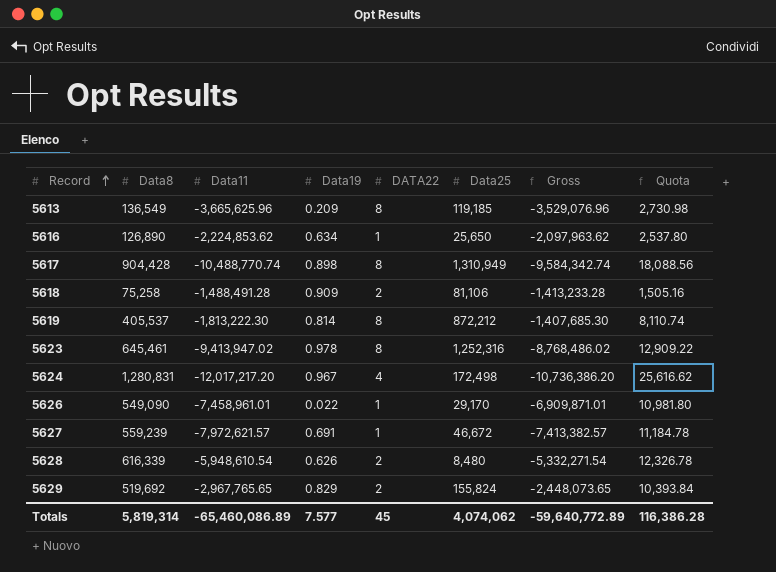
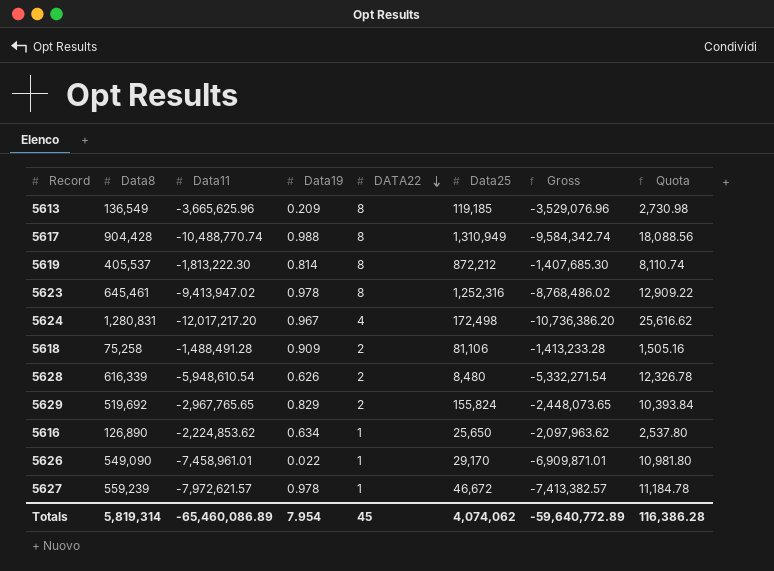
row order: Record ascending -> DATA22 descending
5617 | Data19: 0.898 -> 0.988
5627 | Data19: 0.691 -> 0.978
Totals | Data19: 7.577 -> 7.954

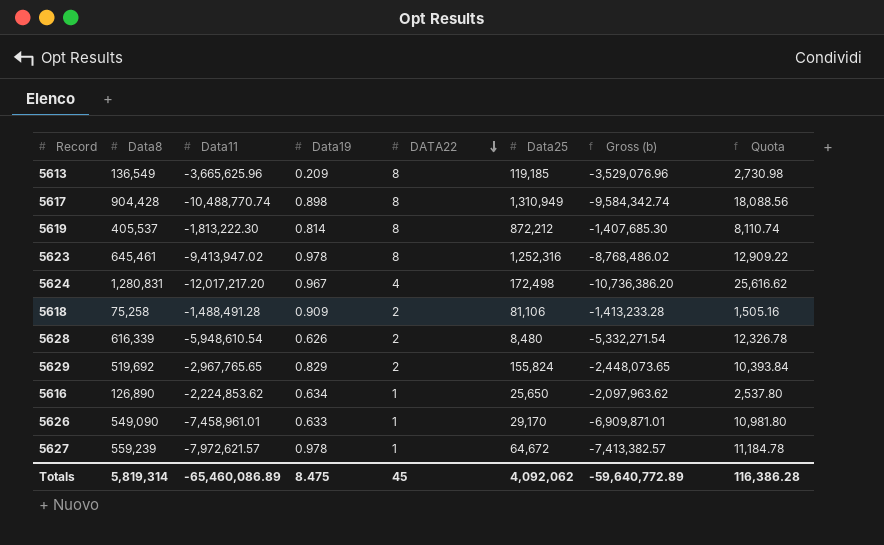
column name: Gross -> Gross (b)
5617 | Data19: 0.988 -> 0.898
5626 | Data19: 0.022 -> 0.633
5627 | Data25: 46,672 -> 64,672
Totals | Data19: 7.954 -> 8.475
Totals | Data25: 4,074,062 -> 4,092,062

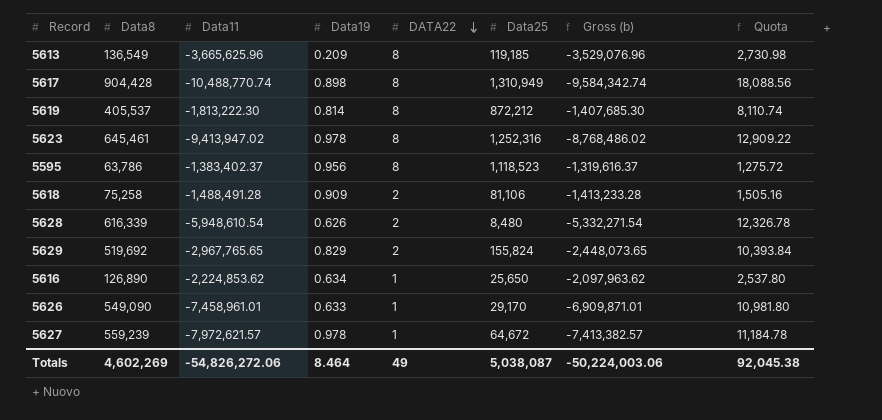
row 5624: 1,280,831 | -12,017,217.20 | 0.967 | 4 | 172,498 | -10,736,386.20 | 25,616.62 -> none
row 5595: none -> 63,786 | -1,383,402.37 | 0.956 | 8 | 1,118,523 | -1,319,616.37 | 1,275.72
Totals | Data8: 5,819,314 -> 4,602,269
Totals | Data11: -65,460,086.89 -> -54,826,272.06
Totals | Data19: 8.475 -> 8.464
Totals | DATA22: 45 -> 49
Totals | Data25: 4,092,062 -> 5,038,087
Totals | Gross (b): -59,640,772.89 -> -50,224,003.06
Totals | Quota: 116,386.28 -> 92,045.38

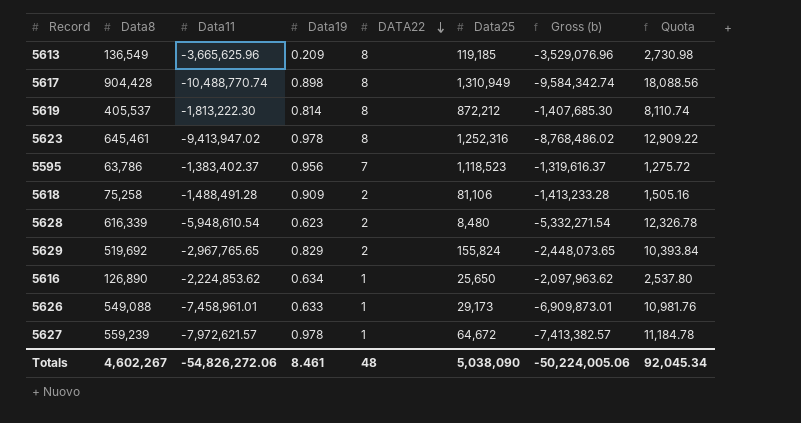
5595 | DATA22: 8 -> 7
5628 | Data19: 0.626 -> 0.623
5626 | Data8: 549,090 -> 549,088
5626 | Data25: 29,170 -> 29,173
5626 | Gross (b): -6,909,871.01 -> -6,909,873.01
5626 | Quota: 10,981.80 -> 10,981.76
Totals | Data8: 4,602,269 -> 4,602,267
Totals | Data19: 8.464 -> 8.461
Totals | DATA22: 49 -> 48
Totals | Data25: 5,038,087 -> 5,038,090
Totals | Gross (b): -50,224,003.06 -> -50,224,005.06
Totals | Quota: 92,045.38 -> 92,045.34

